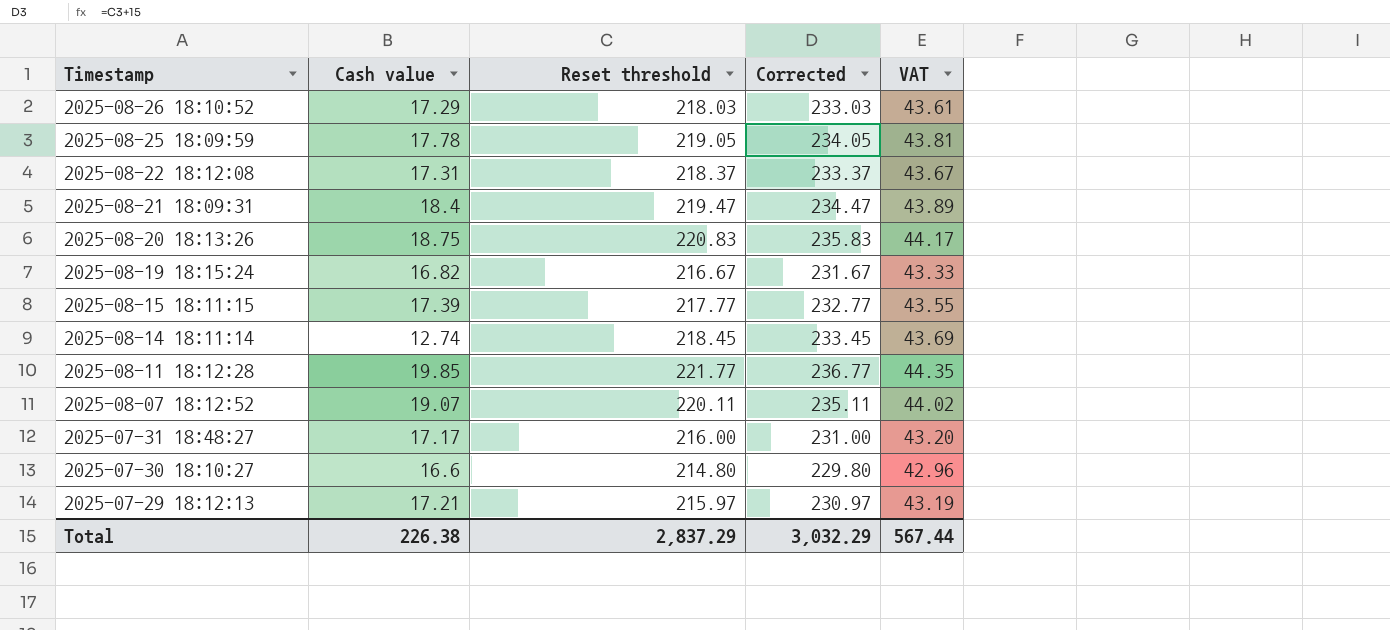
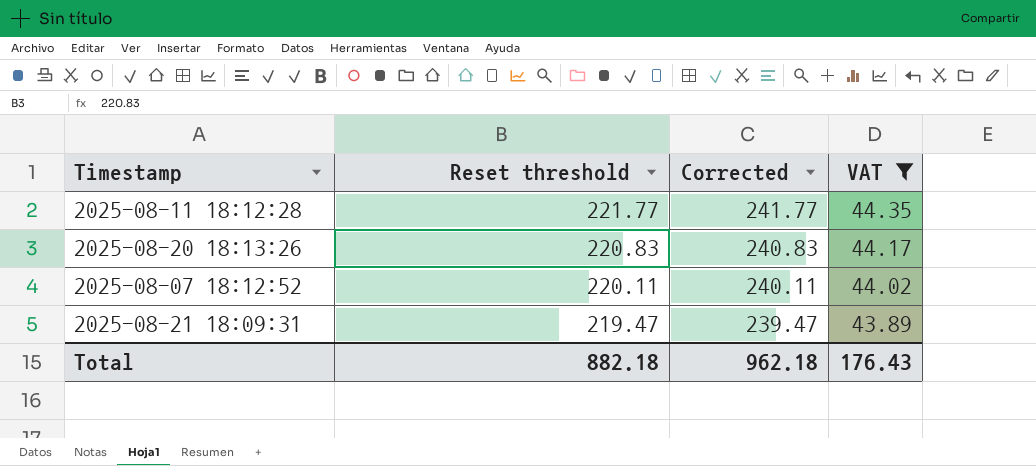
filter: none -> VAT >= 43.89
row order: Timestamp descending -> Reset threshold descending
column Cash value | position: 2 -> none
column Corrected | formula: [Reset threshold] + 15 -> [Reset threshold] + 20
Total | Reset threshold: 2,837.29 -> 882.18
Total | Corrected: 3,032.29 -> 962.18
Total | VAT: 567.44 -> 176.43

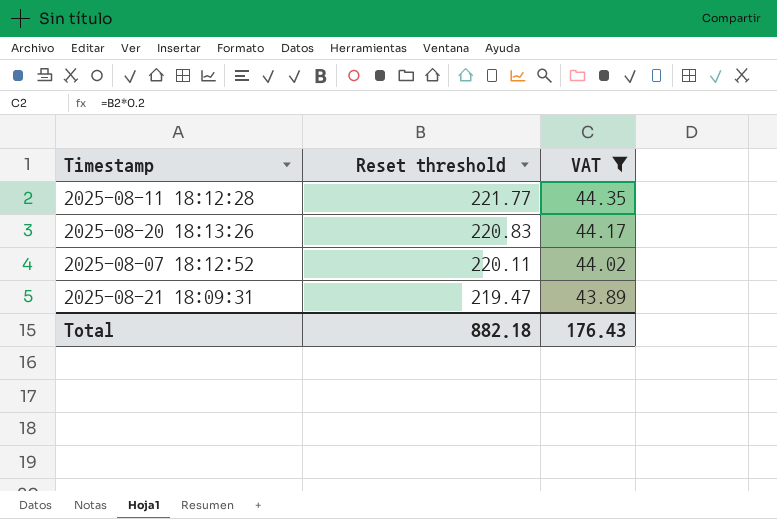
column Corrected | formula: [Reset threshold] + 20 -> none

